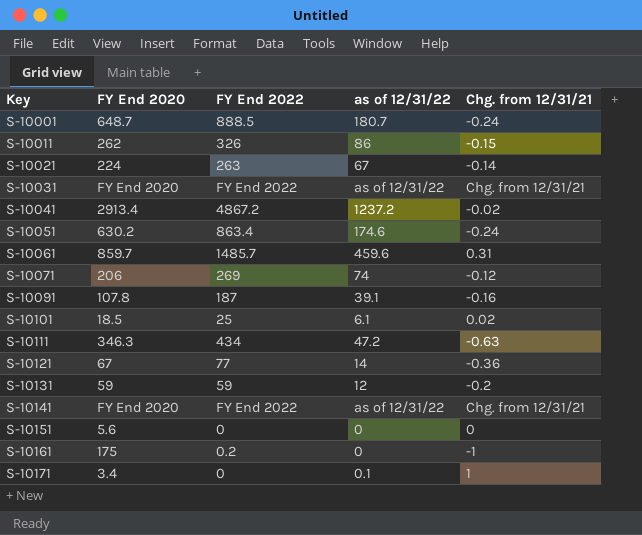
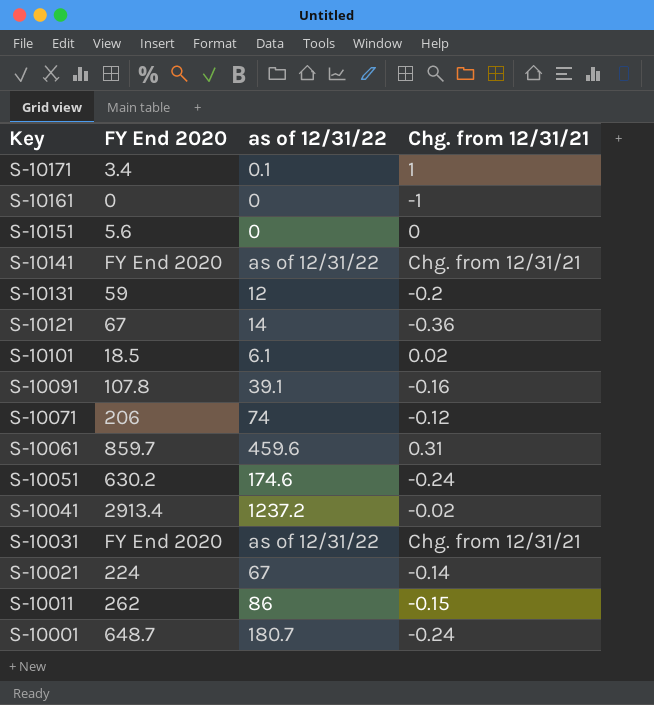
row order: Key ascending -> Key descending
column FY End 2022 | position: 3 -> none
row S-10111: 346.3 | 434 | 47.2 | -0.63 -> none
S-10161 | FY End 2020: 175 -> 0

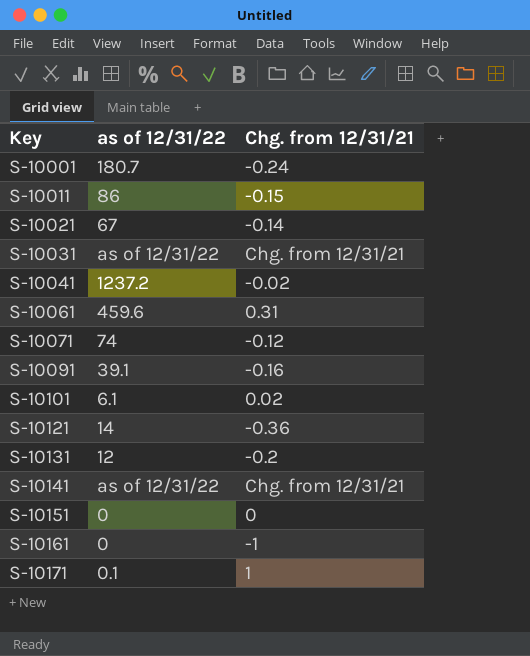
row order: Key descending -> Key ascending
column FY End 2020 | position: 2 -> none
row S-10051: 630.2 | 174.6 | -0.24 -> none

